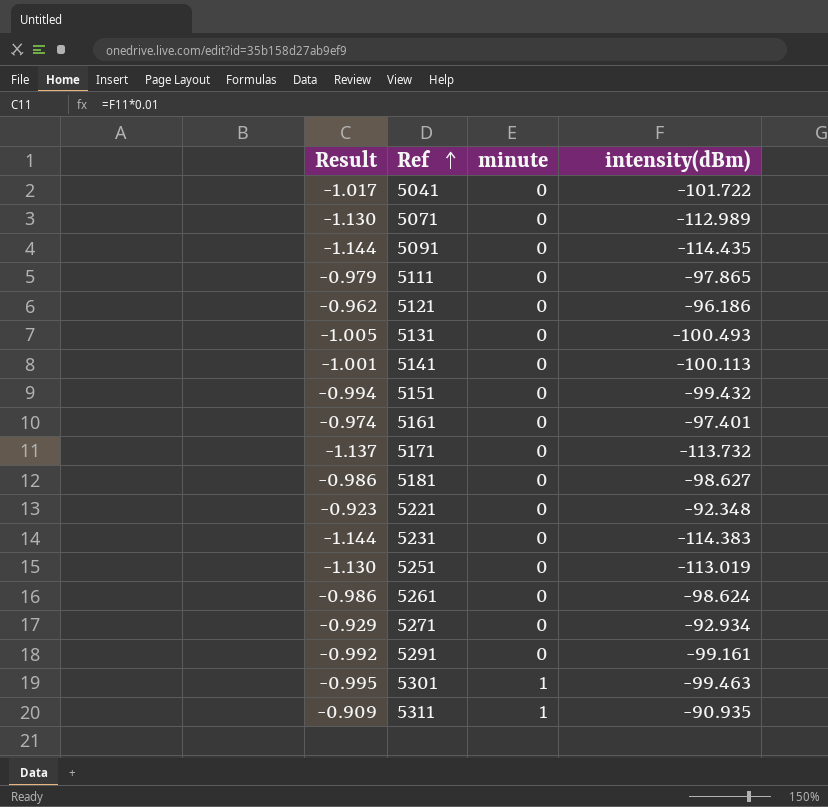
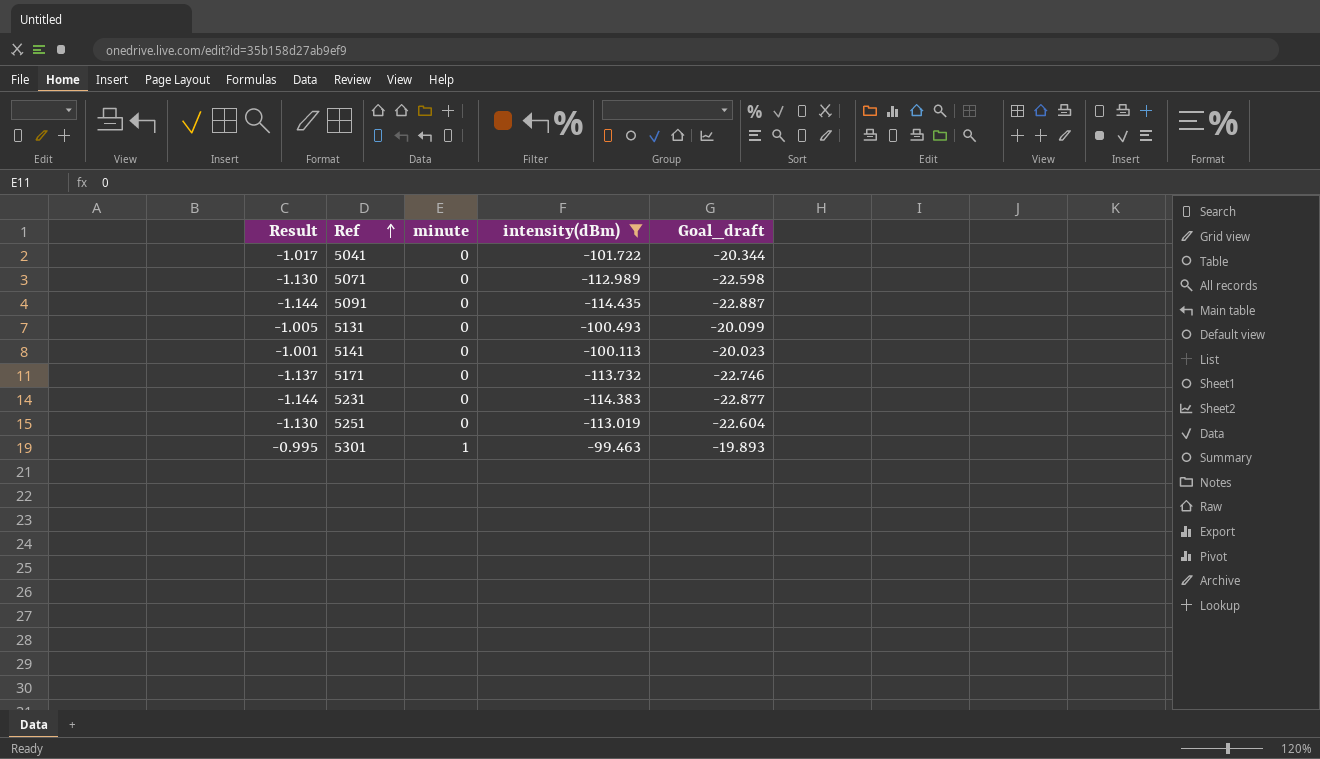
filter: none -> intensity(dBm) <= -99.463
column Goal_draft | formula: none -> [intensity(dBm)] * 0.2

